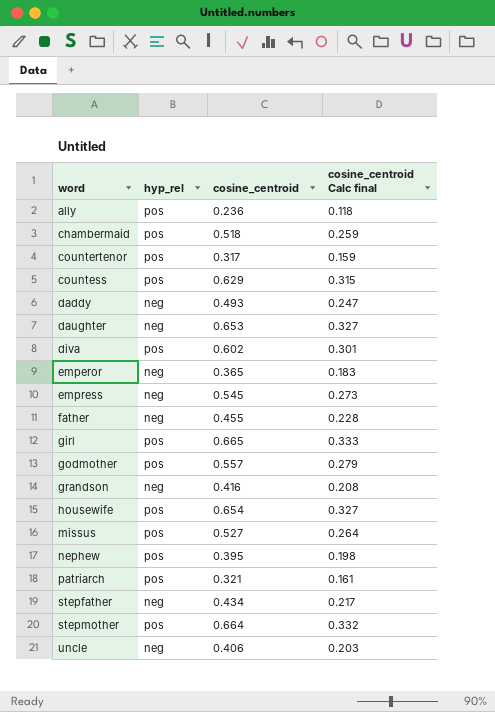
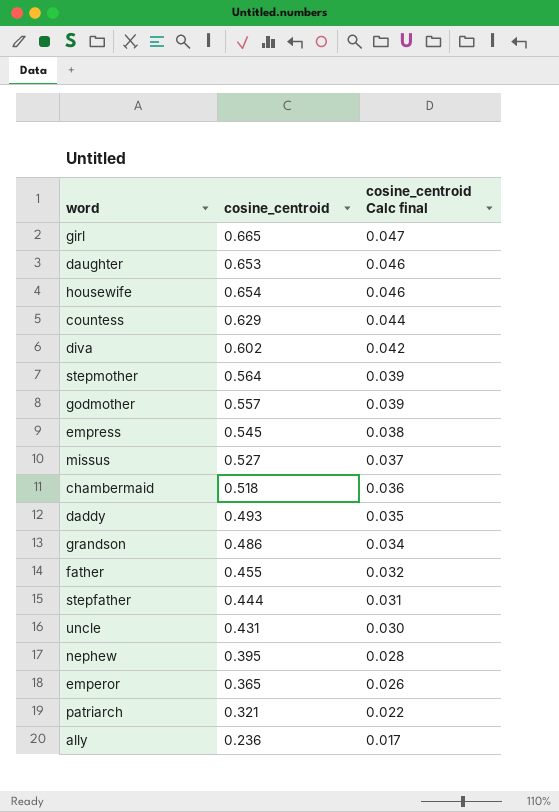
row order: word ascending -> cosine_centroid Calc final descending
column hyp_rel | position: 2 -> none
column cosine_centroid Calc final | formula: [cosine_centroid] * 0.5 -> [cosine_centroid] * 0.07
row countertenor: pos | 0.317 | 0.159 -> none
stepmother | cosine_centroid: 0.664 -> 0.564
grandson | cosine_centroid: 0.416 -> 0.486
stepfather | cosine_centroid: 0.434 -> 0.444
uncle | cosine_centroid: 0.406 -> 0.431

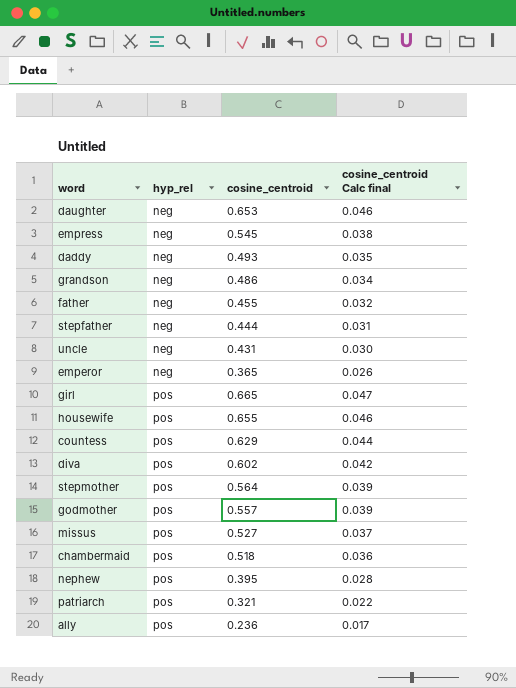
row order: cosine_centroid Calc final descending -> hyp_rel ascending
column hyp_rel | position: none -> 2
housewife | cosine_centroid: 0.654 -> 0.655

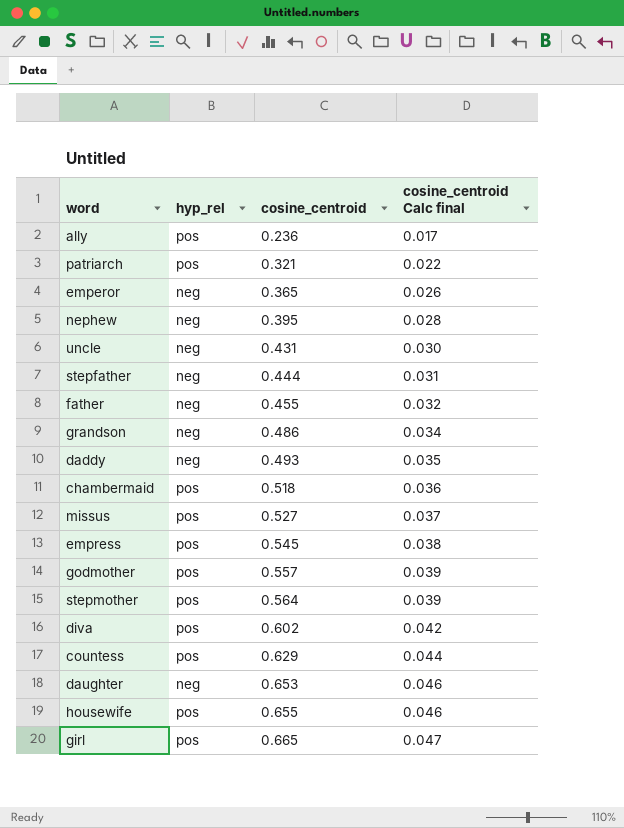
row order: hyp_rel ascending -> cosine_centroid ascending
nephew | hyp_rel: pos -> neg
empress | hyp_rel: neg -> pos

